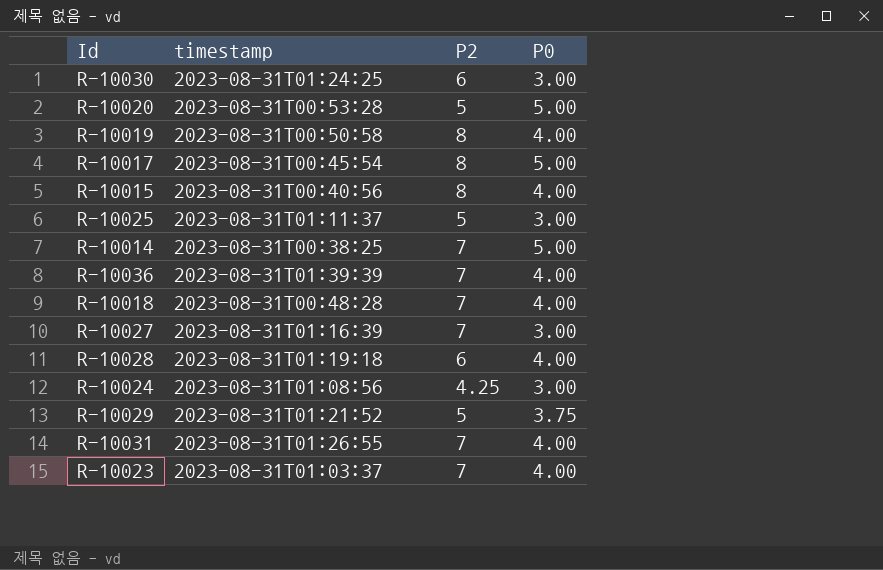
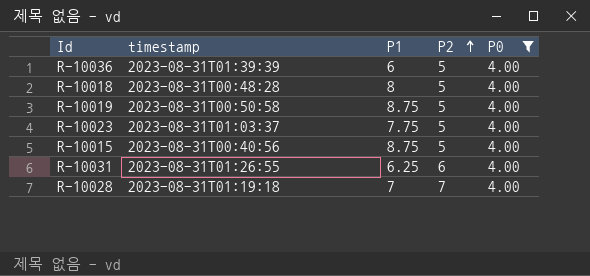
filter: none -> P0 = 4.00
row order: none -> P2 ascending
column P1 | position: none -> 3
R-10036 | P2: 7 -> 5
R-10018 | P2: 7 -> 5
R-10019 | P2: 8 -> 5
R-10023 | P2: 7 -> 5
R-10015 | P2: 8 -> 5
R-10031 | P2: 7 -> 6
R-10028 | P2: 6 -> 7

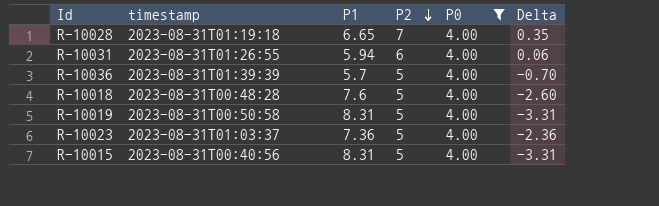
row order: P2 ascending -> P2 descending
column Delta | formula: none -> [P2] - [P1]
R-10028 | P1: 7 -> 6.65
R-10031 | P1: 6.25 -> 5.94
R-10036 | P1: 6 -> 5.7
R-10018 | P1: 8 -> 7.6
R-10019 | P1: 8.75 -> 8.31
R-10023 | P1: 7.75 -> 7.36
R-10015 | P1: 8.75 -> 8.31

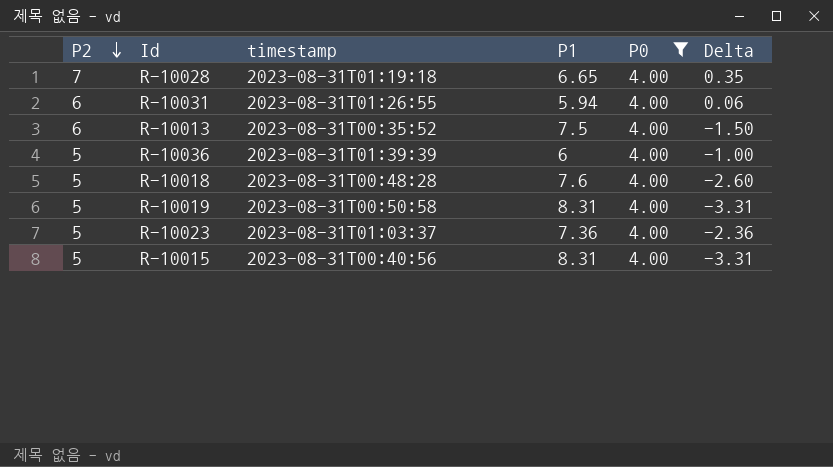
column P2 | position: 4 -> 1
row R-10013: none -> 6 | 2023-08-31T00:35:52 | 7.5 | 4.00 | -1.50
R-10036 | P1: 5.7 -> 6
R-10036 | Delta: -0.70 -> -1.00

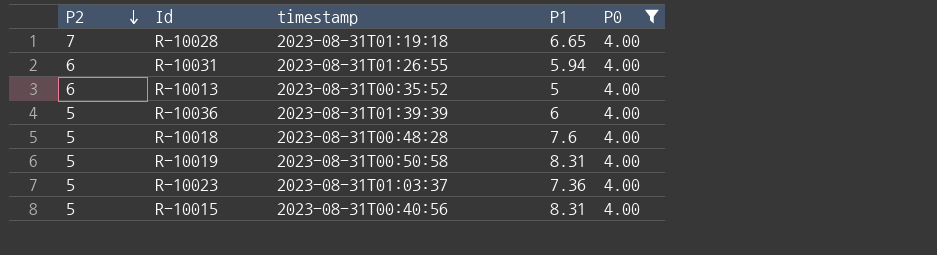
column Delta | formula: [P2] - [P1] -> none
R-10013 | P1: 7.5 -> 5

